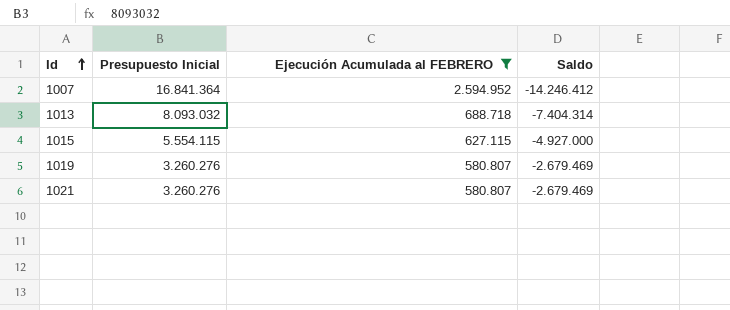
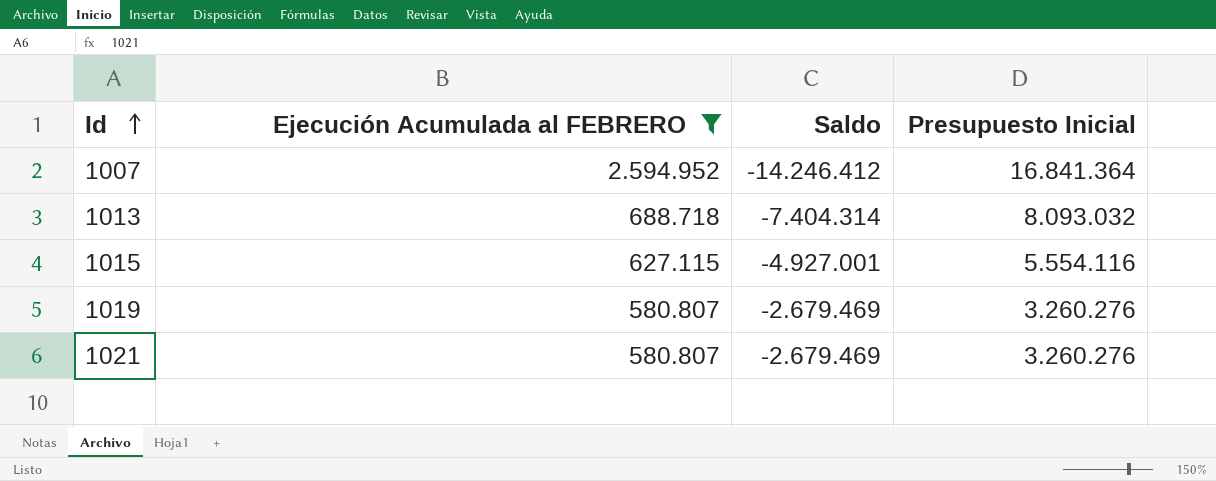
column Presupuesto Inicial | position: 2 -> 4
1015 | Saldo: -4.927.000 -> -4.927.001
1015 | Presupuesto Inicial: 5.554.115 -> 5.554.116

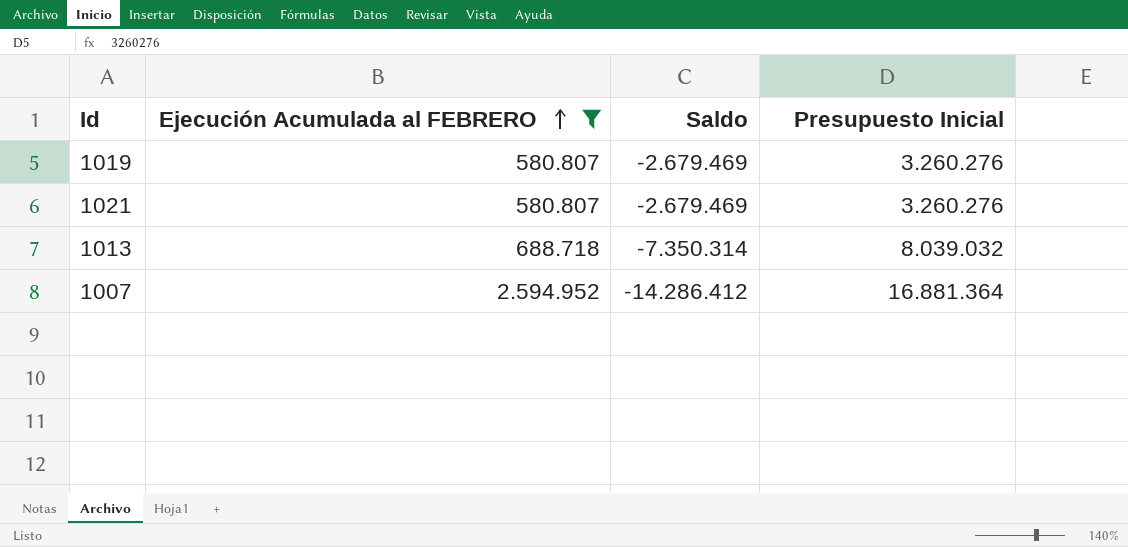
row order: Id ascending -> Ejecución Acumulada al FEBRERO ascending
row 1015: 627.115 | -4.927.001 | 5.554.116 -> none
1013 | Saldo: -7.404.314 -> -7.350.314
1013 | Presupuesto Inicial: 8.093.032 -> 8.039.032
1007 | Saldo: -14.246.412 -> -14.286.412
1007 | Presupuesto Inicial: 16.841.364 -> 16.881.364

